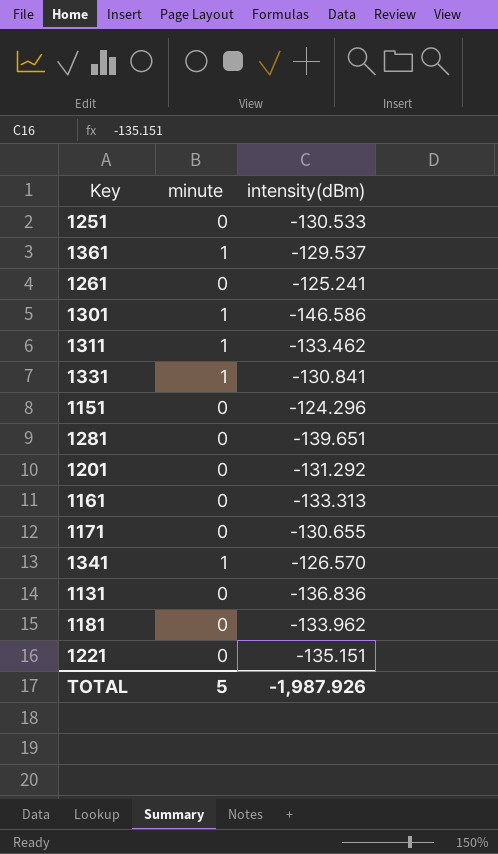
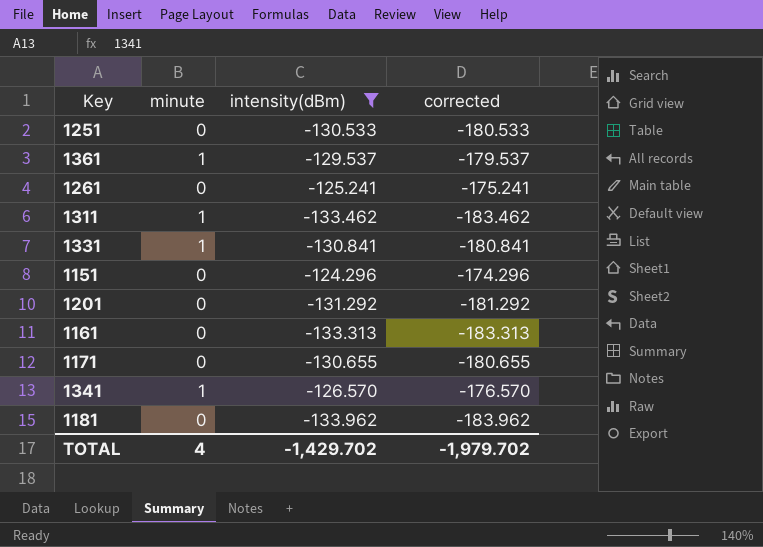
filter: none -> intensity(dBm) >= -133.962
column corrected | formula: none -> [intensity(dBm)] - 50
TOTAL | minute: 5 -> 4
TOTAL | intensity(dBm): -1,987.926 -> -1,429.702

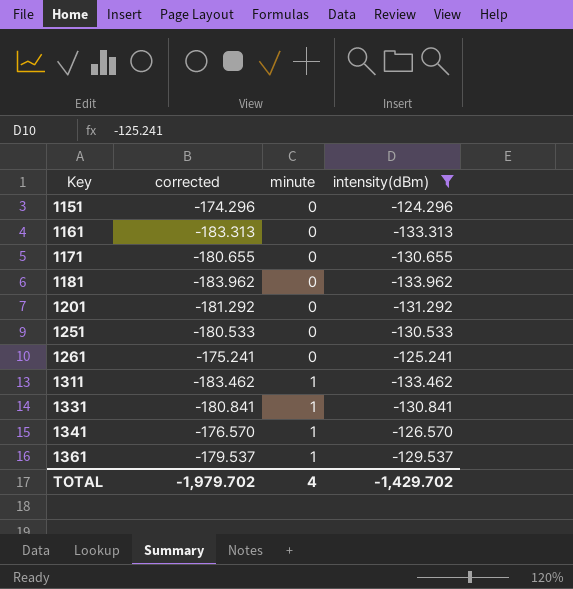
row order: none -> Key ascending
column corrected | position: 4 -> 2

